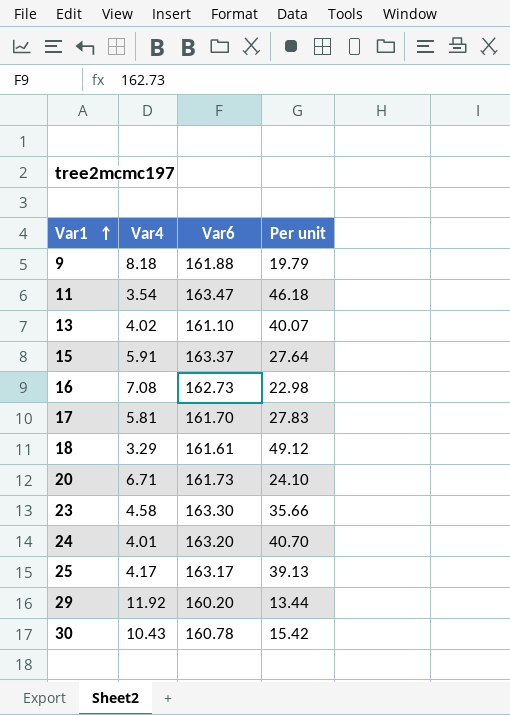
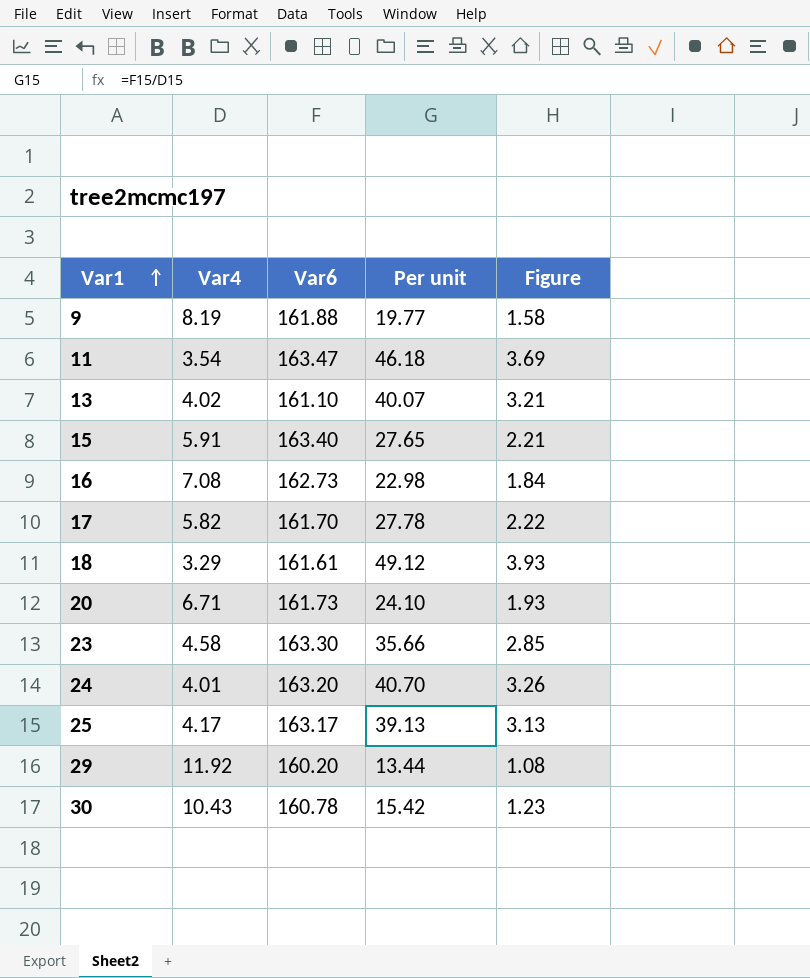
column Figure | formula: none -> [Per unit] * 0.08
9 | Var4: 8.18 -> 8.19
9 | Per unit: 19.79 -> 19.77
15 | Var6: 163.37 -> 163.40
15 | Per unit: 27.64 -> 27.65
17 | Var4: 5.81 -> 5.82
17 | Per unit: 27.83 -> 27.78

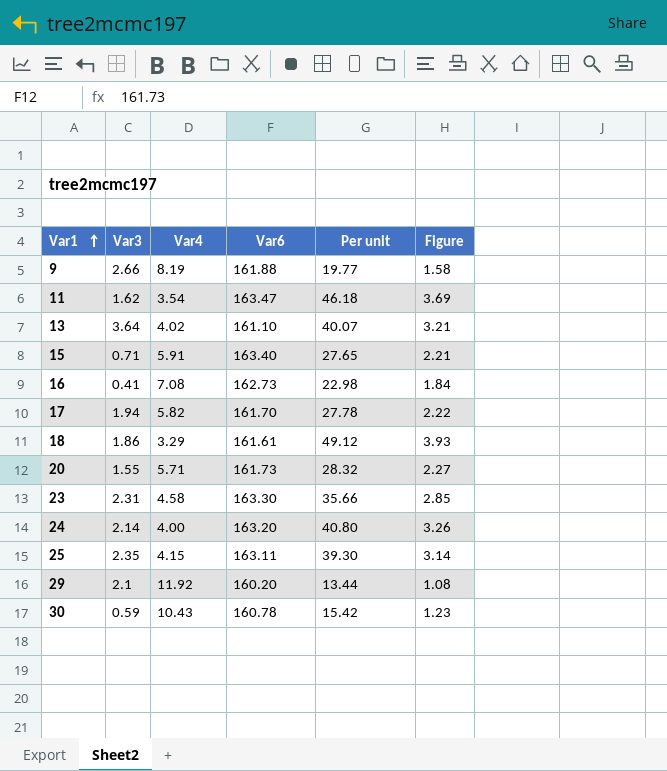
column Var3 | position: none -> 2
20 | Var4: 6.71 -> 5.71
20 | Per unit: 24.10 -> 28.32
20 | Figure: 1.93 -> 2.27
24 | Var4: 4.01 -> 4.00
24 | Per unit: 40.70 -> 40.80
25 | Var4: 4.17 -> 4.15
25 | Var6: 163.17 -> 163.11
25 | Per unit: 39.13 -> 39.30
25 | Figure: 3.13 -> 3.14

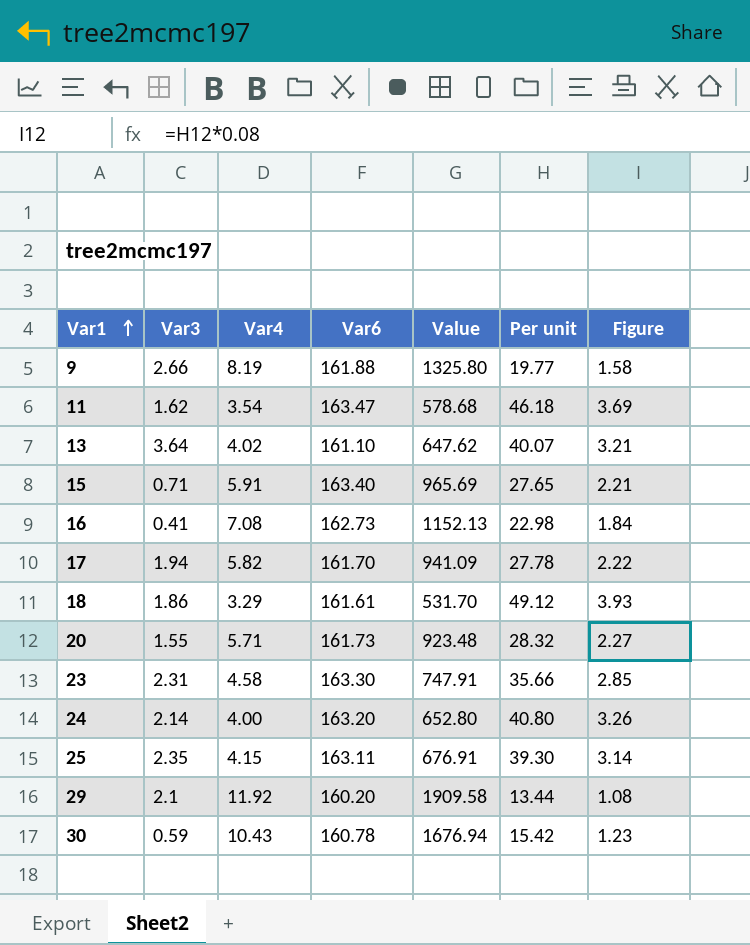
column Value | formula: none -> [Var4] * [Var6]

